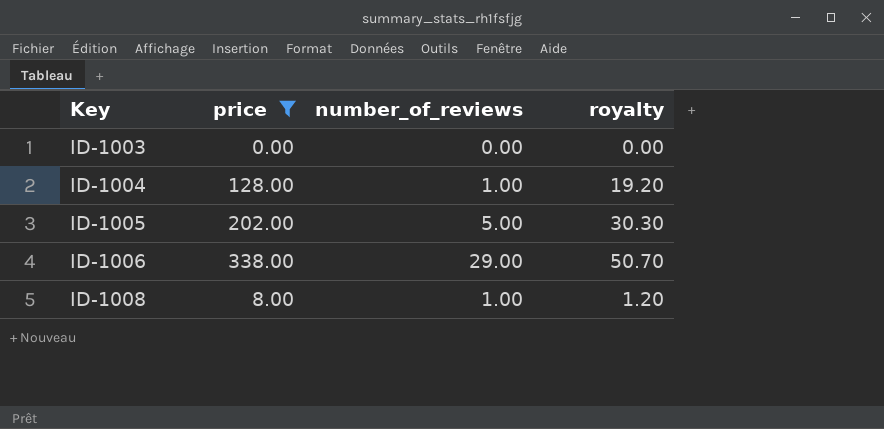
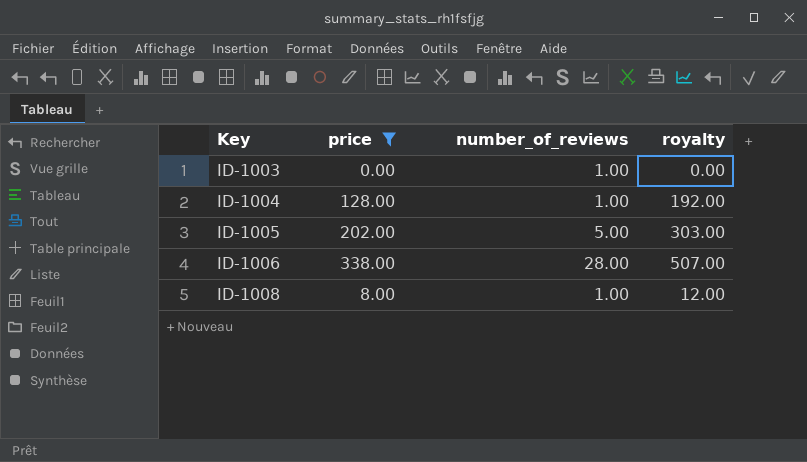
column royalty | formula: [price] * 0.15 -> [price] * 1.5
ID-1003 | number_of_reviews: 0.00 -> 1.00
ID-1006 | number_of_reviews: 29.00 -> 28.00

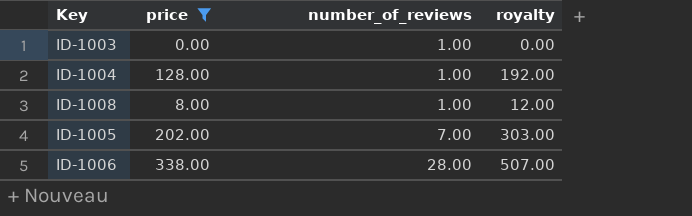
row order: Key ascending -> number_of_reviews ascending
ID-1005 | number_of_reviews: 5.00 -> 7.00

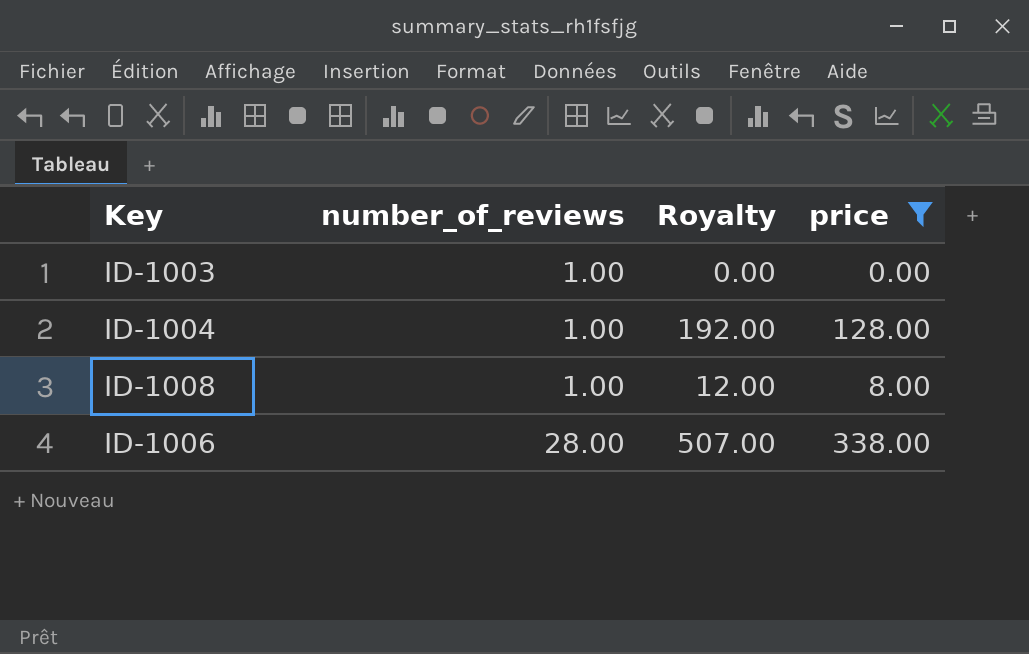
column name: royalty -> Royalty
column price | position: 2 -> 4
row ID-1005: 202.00 | 7.00 | 303.00 -> none

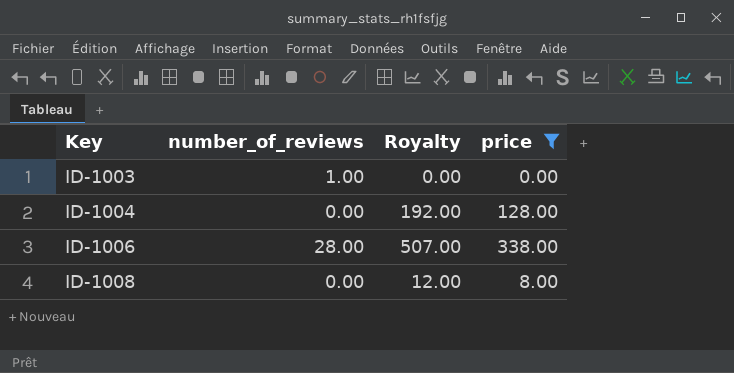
row order: number_of_reviews ascending -> Key ascending
ID-1004 | number_of_reviews: 1.00 -> 0.00
ID-1008 | number_of_reviews: 1.00 -> 0.00

